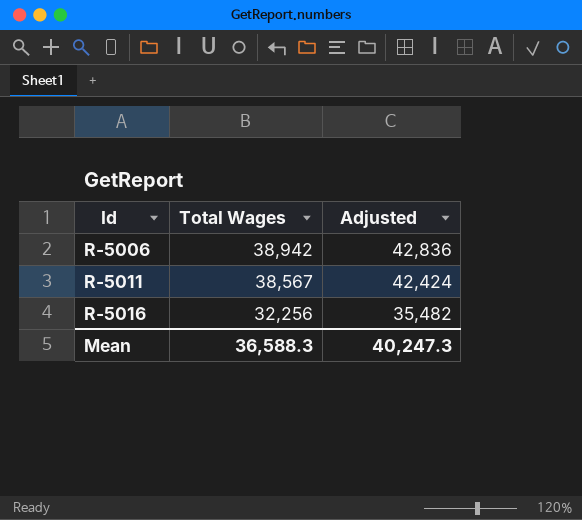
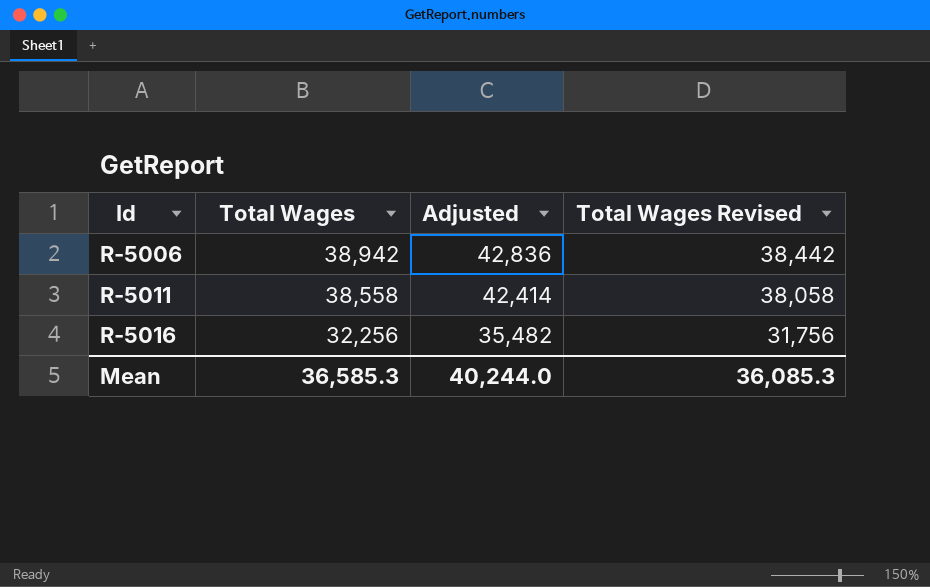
column Total Wages Revised | formula: none -> [Total Wages] - 500
R-5011 | Total Wages: 38,567 -> 38,558
R-5011 | Adjusted: 42,424 -> 42,414
Mean | Total Wages: 36,588.3 -> 36,585.3
Mean | Adjusted: 40,247.3 -> 40,244.0

